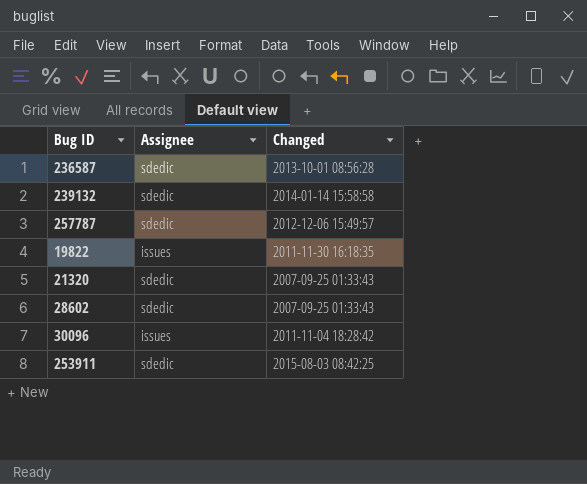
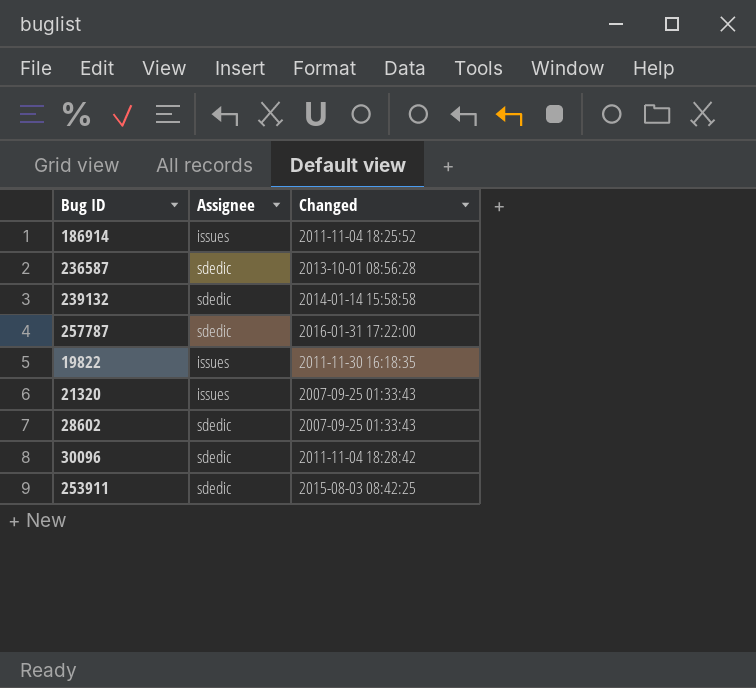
row 186914: none -> issues | 2011-11-04 18:25:52
257787 | Changed: 2012-12-06 15:49:57 -> 2016-01-31 17:22:00
21320 | Assignee: sdedic -> issues
30096 | Assignee: issues -> sdedic

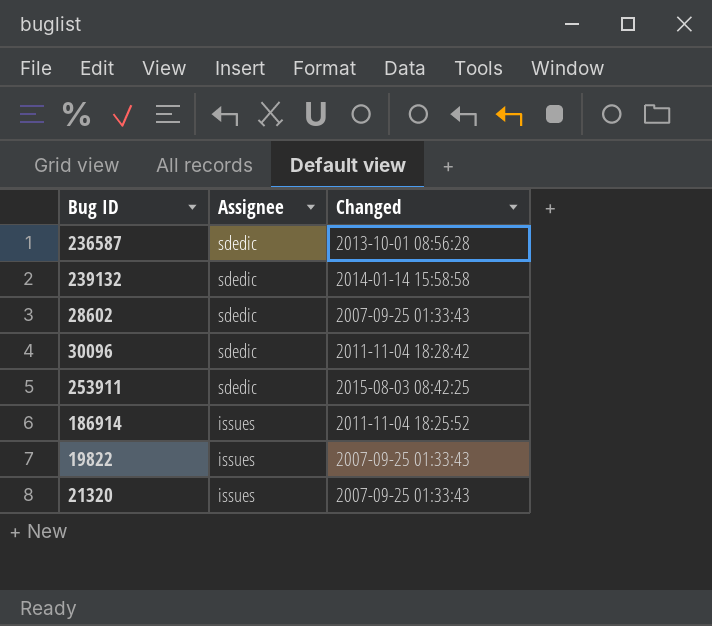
row order: none -> Assignee descending
row 257787: sdedic | 2016-01-31 17:22:00 -> none
19822 | Changed: 2011-11-30 16:18:35 -> 2007-09-25 01:33:43

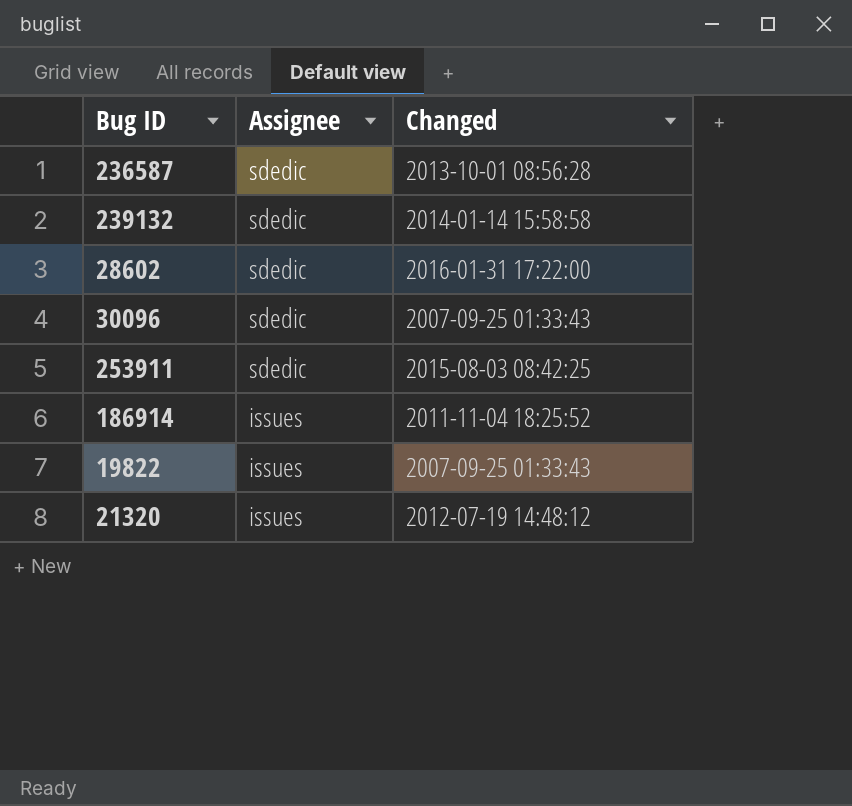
28602 | Changed: 2007-09-25 01:33:43 -> 2016-01-31 17:22:00
30096 | Changed: 2011-11-04 18:28:42 -> 2007-09-25 01:33:43
21320 | Changed: 2007-09-25 01:33:43 -> 2012-07-19 14:48:12

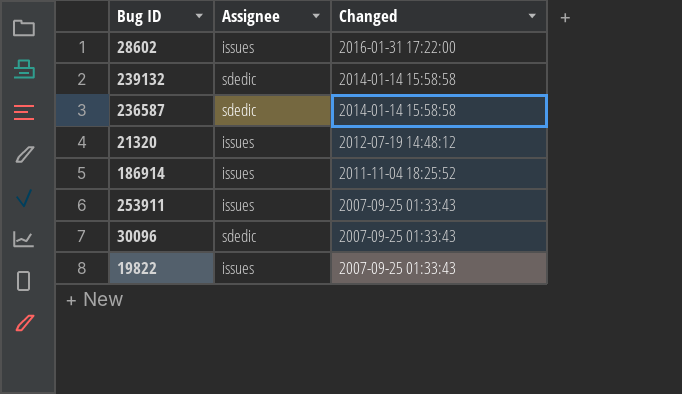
row order: Assignee descending -> Changed descending
28602 | Assignee: sdedic -> issues
236587 | Changed: 2013-10-01 08:56:28 -> 2014-01-14 15:58:58
253911 | Assignee: sdedic -> issues
253911 | Changed: 2015-08-03 08:42:25 -> 2007-09-25 01:33:43

